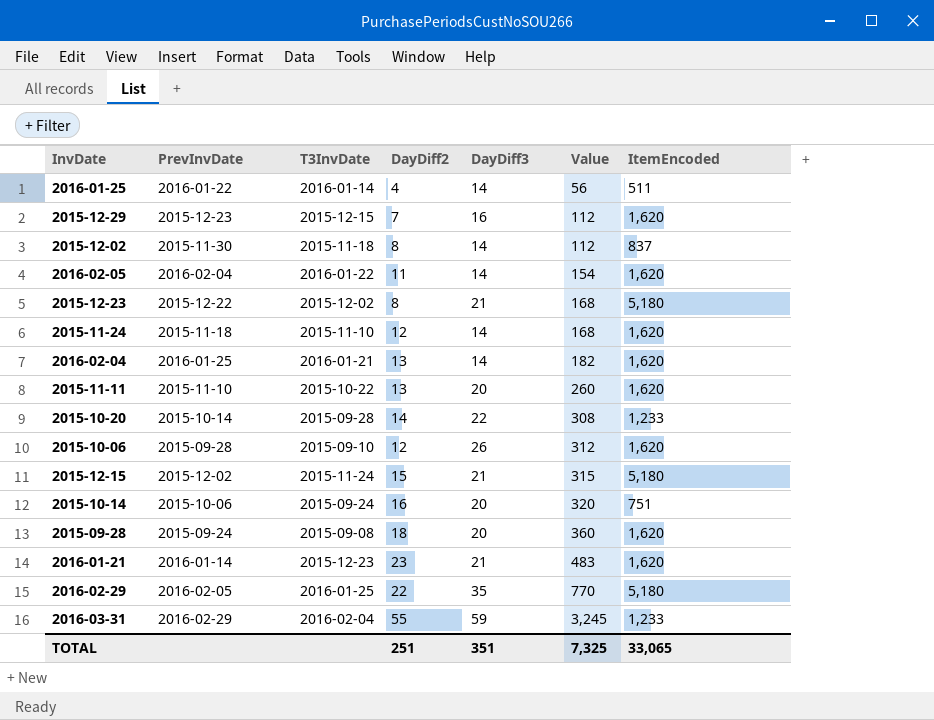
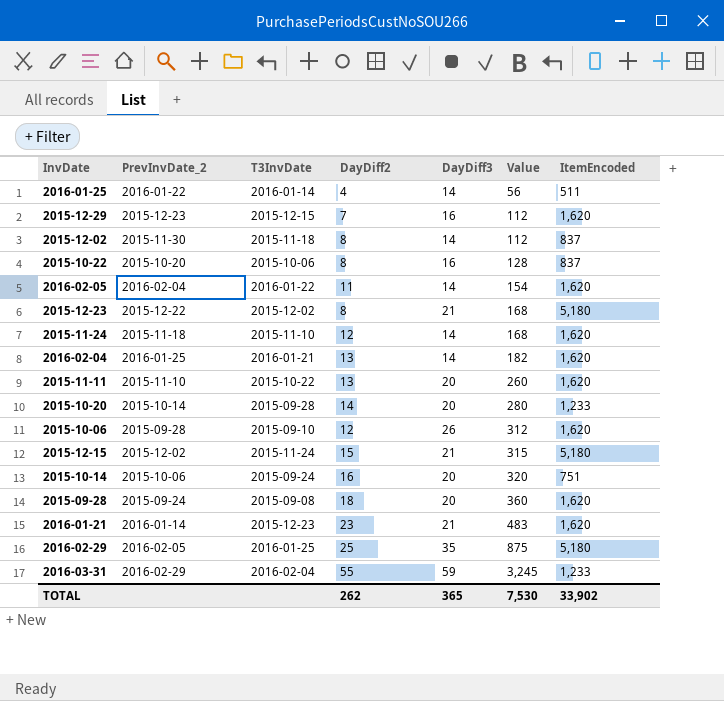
column name: PrevInvDate -> PrevInvDate_2
row 2015-10-22: none -> 2015-10-20 | 2015-10-06 | 8 | 16 | 128 | 837
2015-10-20 | DayDiff3: 22 -> 20
2015-10-20 | Value: 308 -> 280
2016-02-29 | DayDiff2: 22 -> 25
2016-02-29 | Value: 770 -> 875
TOTAL | DayDiff2: 251 -> 262
TOTAL | DayDiff3: 351 -> 365
TOTAL | Value: 7,325 -> 7,530
TOTAL | ItemEncoded: 33,065 -> 33,902

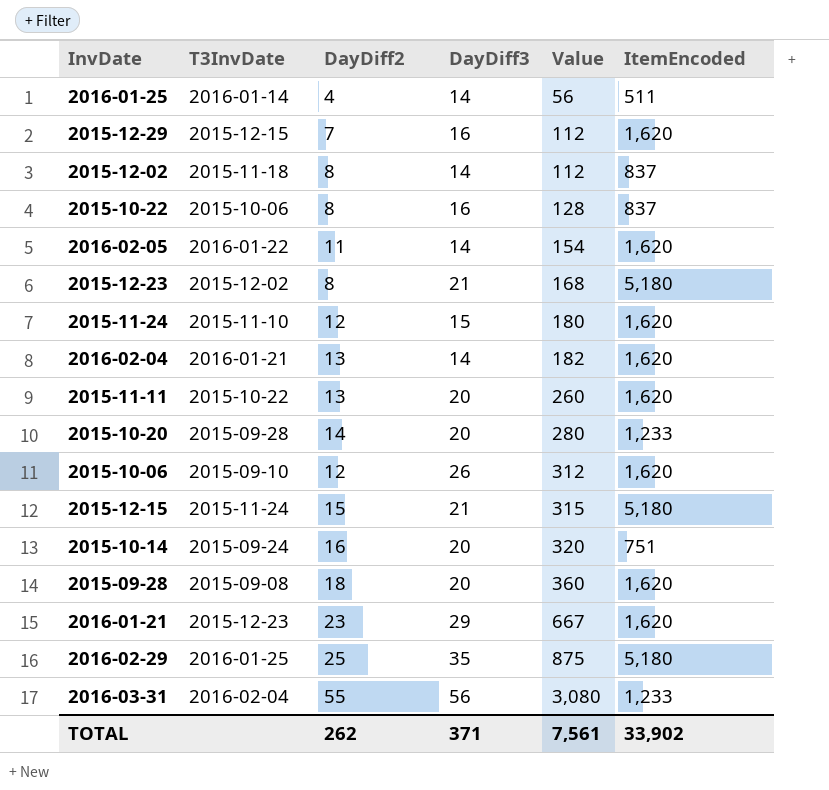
column PrevInvDate_2 | position: 2 -> none
2015-11-24 | DayDiff3: 14 -> 15
2015-11-24 | Value: 168 -> 180
2016-01-21 | DayDiff3: 21 -> 29
2016-01-21 | Value: 483 -> 667
2016-03-31 | DayDiff3: 59 -> 56
2016-03-31 | Value: 3,245 -> 3,080
TOTAL | DayDiff3: 365 -> 371
TOTAL | Value: 7,530 -> 7,561

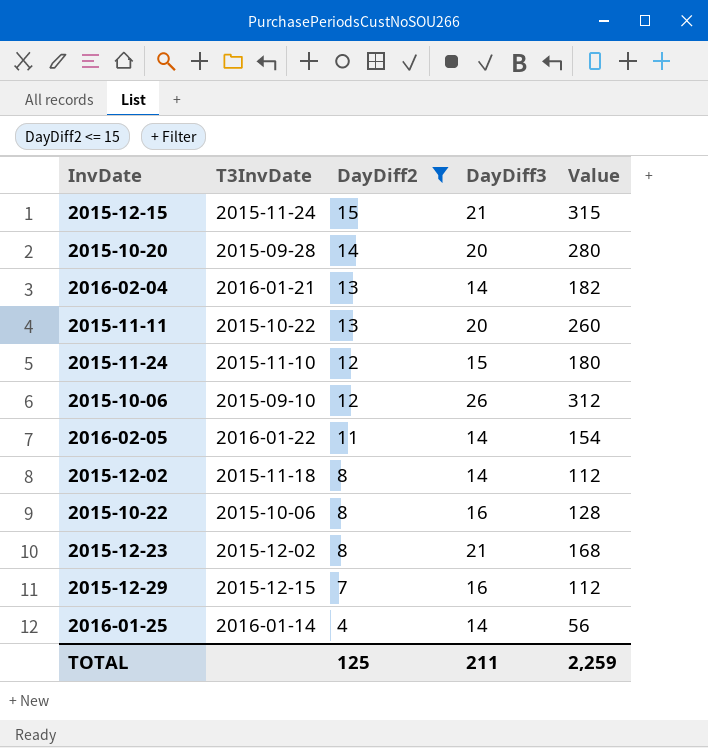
filter: none -> DayDiff2 <= 15
row order: Value ascending -> DayDiff2 descending
column ItemEncoded | position: 6 -> none
TOTAL | DayDiff2: 262 -> 125
TOTAL | DayDiff3: 371 -> 211
TOTAL | Value: 7,561 -> 2,259

